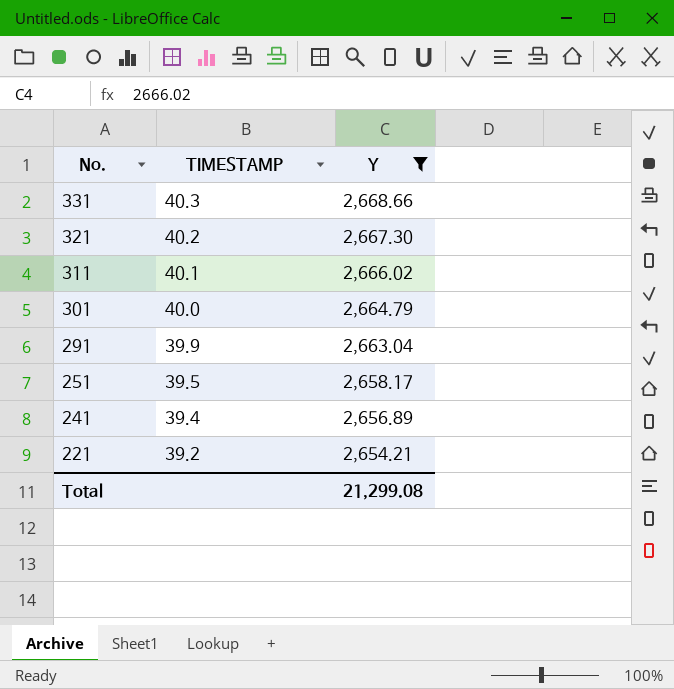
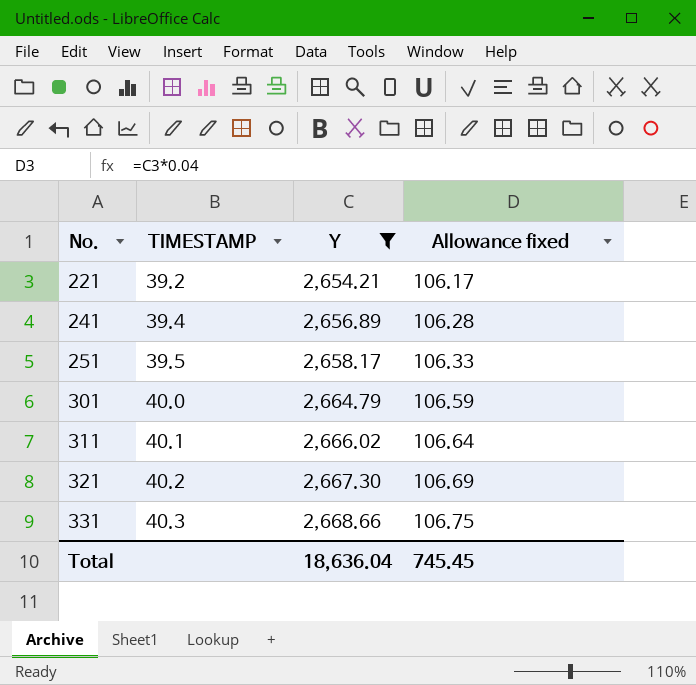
row order: No. descending -> No. ascending
column Allowance fixed | formula: none -> [Y] * 0.04
row 291: 39.9 | 2,663.04 -> none
Total | Y: 21,299.08 -> 18,636.04

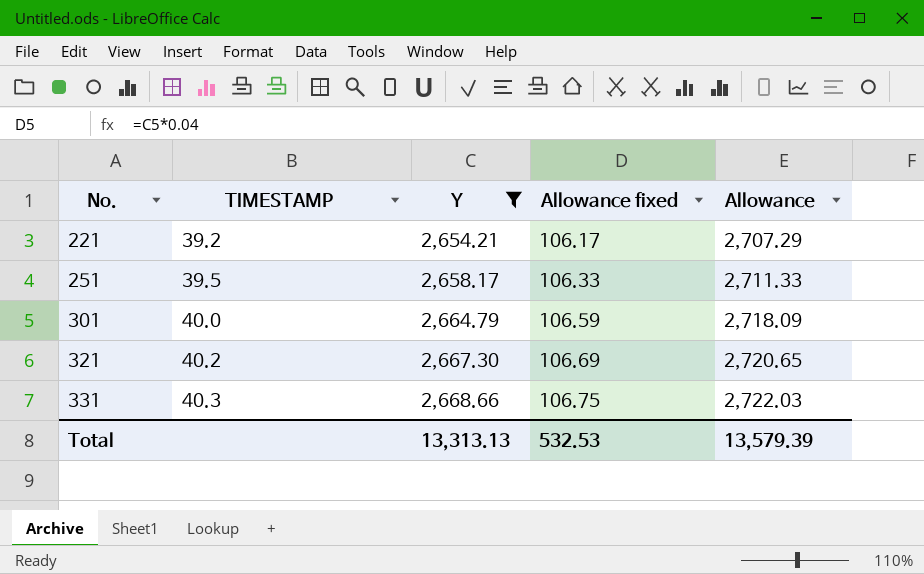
column Allowance | formula: none -> [Y] * 1.02
row 241: 39.4 | 2,656.89 | 106.28 -> none
row 311: 40.1 | 2,666.02 | 106.64 -> none
Total | Y: 18,636.04 -> 13,313.13
Total | Allowance fixed: 745.45 -> 532.53

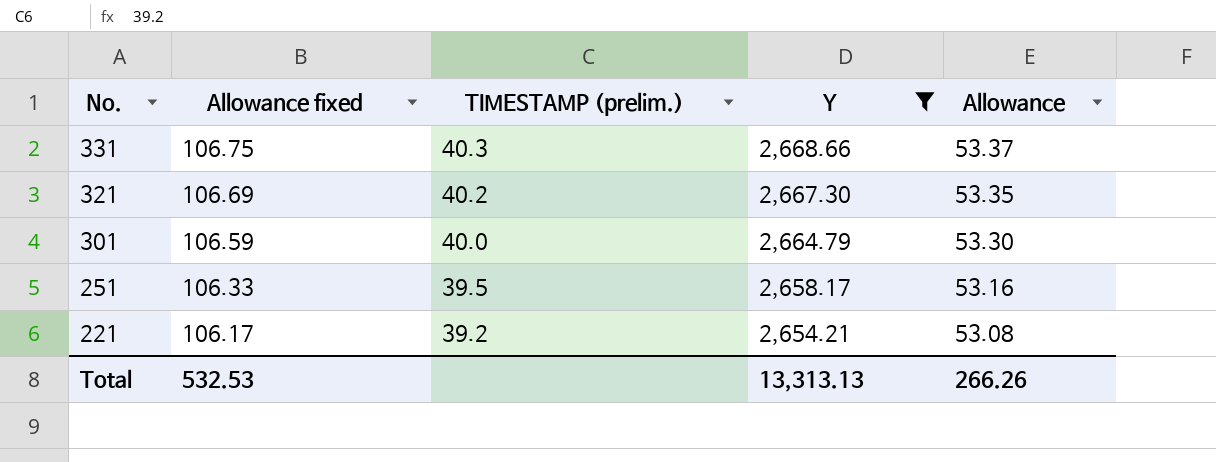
row order: No. ascending -> No. descending
column Allowance fixed | position: 4 -> 2
column name: TIMESTAMP -> TIMESTAMP (prelim.)
column Allowance | formula: [Y] * 1.02 -> [Y] * 0.02
Total | Allowance: 13,579.39 -> 266.26

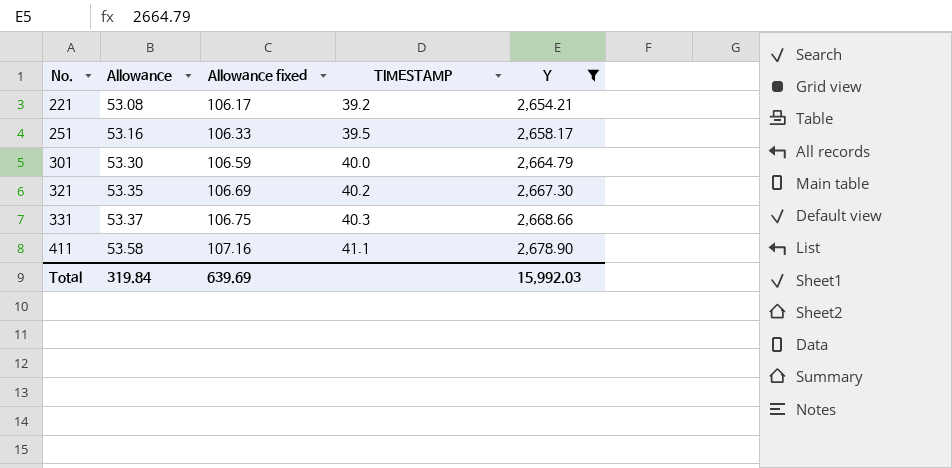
row order: No. descending -> No. ascending
column Allowance | position: 5 -> 2
column name: TIMESTAMP (prelim.) -> TIMESTAMP
row 411: none -> 53.58 | 107.16 | 41.1 | 2,678.90
Total | Allowance: 266.26 -> 319.84
Total | Allowance fixed: 532.53 -> 639.69
Total | Y: 13,313.13 -> 15,992.03

